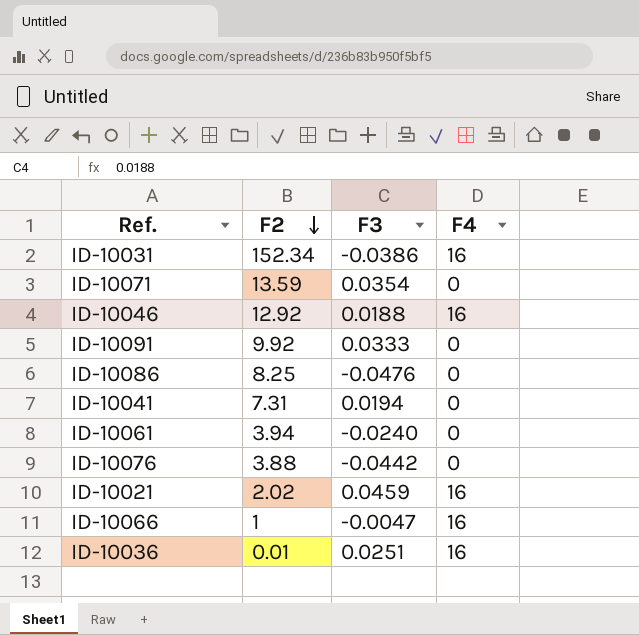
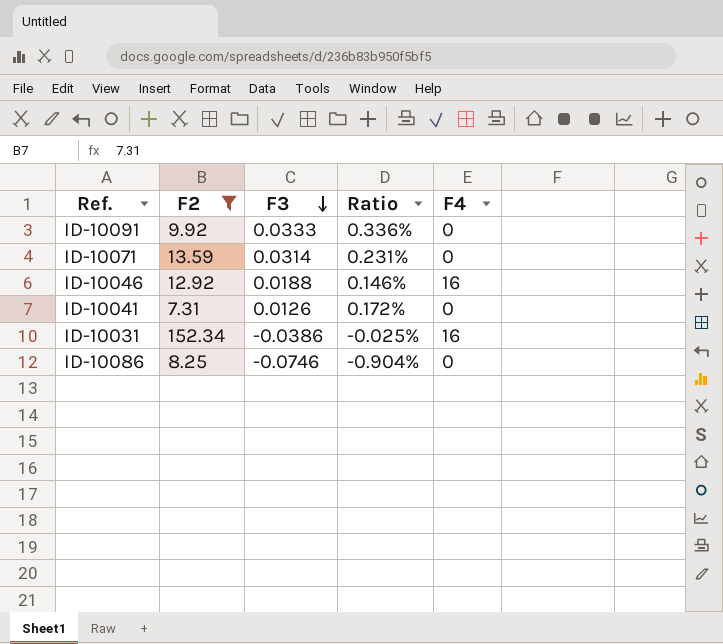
filter: none -> F2 >= 7.31
row order: F2 descending -> F3 descending
column Ratio | formula: none -> [F3] / [F2]
ID-10071 | F3: 0.0354 -> 0.0314
ID-10041 | F3: 0.0194 -> 0.0126
ID-10086 | F3: -0.0476 -> -0.0746

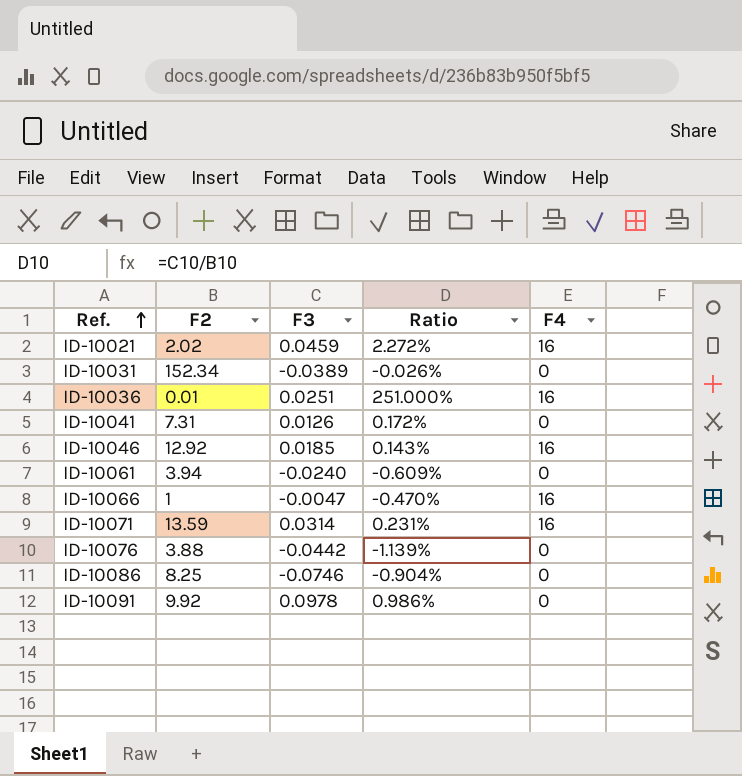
filter: F2 >= 7.31 -> none
row order: F3 descending -> Ref. ascending
ID-10031 | F3: -0.0386 -> -0.0389
ID-10031 | Ratio: -0.025% -> -0.026%
ID-10031 | F4: 16 -> 0
ID-10046 | F3: 0.0188 -> 0.0185
ID-10046 | Ratio: 0.146% -> 0.143%
ID-10071 | F4: 0 -> 16
ID-10091 | F3: 0.0333 -> 0.0978
ID-10091 | Ratio: 0.336% -> 0.986%

